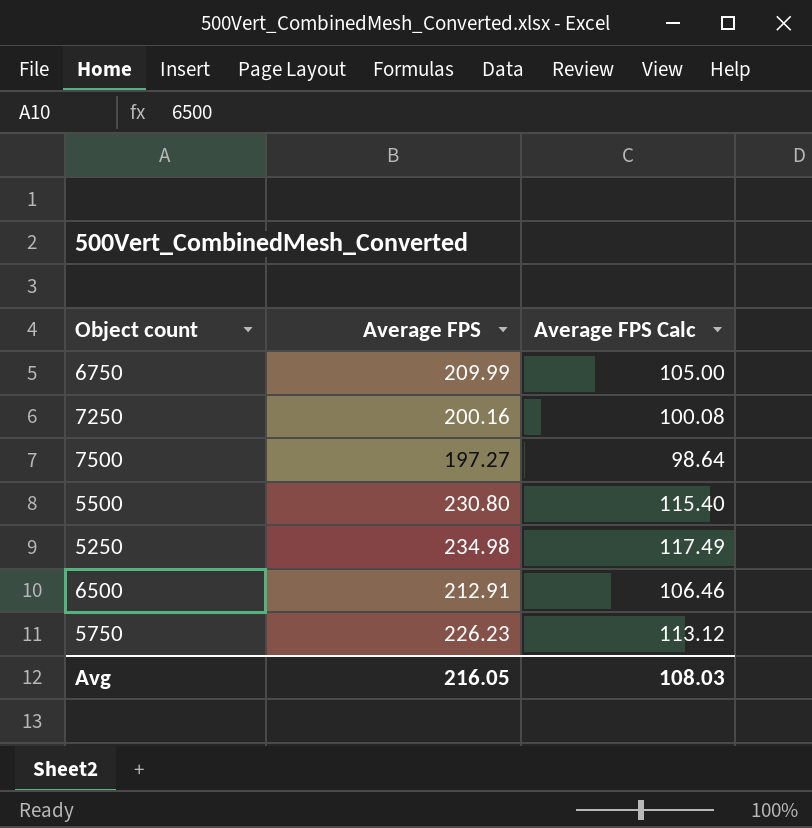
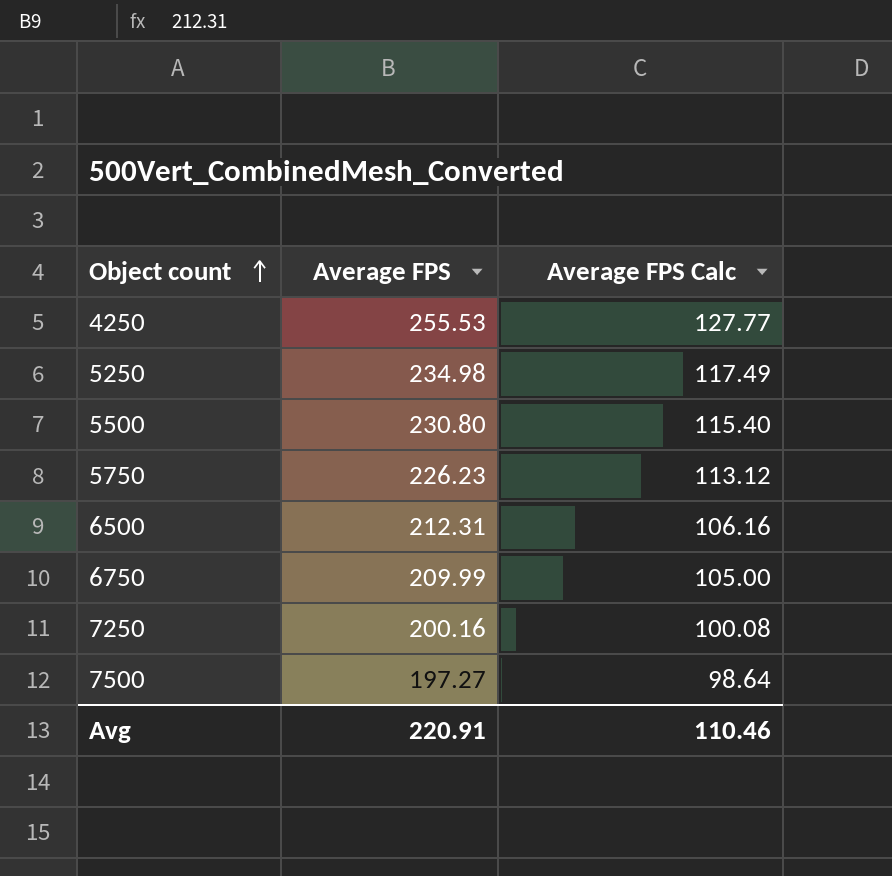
row order: none -> Object count ascending
row 4250: none -> 255.53 | 127.77
6500 | Average FPS: 212.91 -> 212.31
6500 | Average FPS Calc: 106.46 -> 106.16
Avg | Average FPS: 216.05 -> 220.91
Avg | Average FPS Calc: 108.03 -> 110.46

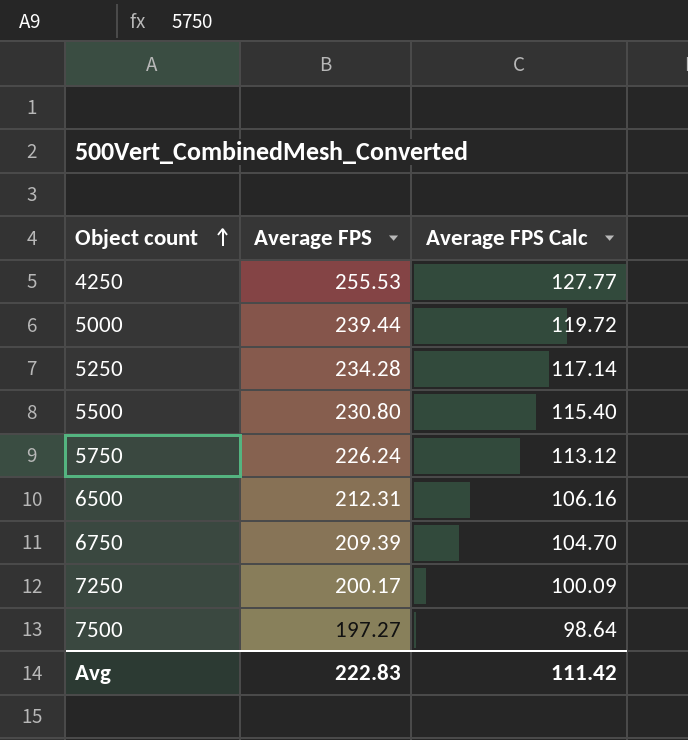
row 5000: none -> 239.44 | 119.72
5250 | Average FPS: 234.98 -> 234.28
5250 | Average FPS Calc: 117.49 -> 117.14
5750 | Average FPS: 226.23 -> 226.24
6750 | Average FPS: 209.99 -> 209.39
6750 | Average FPS Calc: 105.00 -> 104.70
7250 | Average FPS: 200.16 -> 200.17
7250 | Average FPS Calc: 100.08 -> 100.09
Avg | Average FPS: 220.91 -> 222.83
Avg | Average FPS Calc: 110.46 -> 111.42

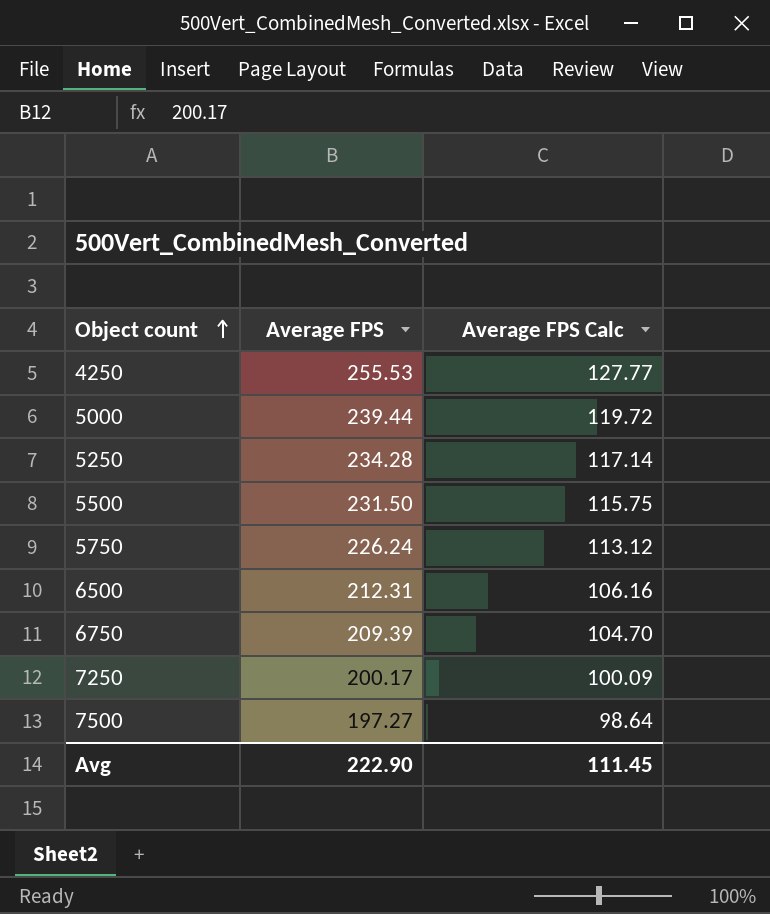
5500 | Average FPS: 230.80 -> 231.50
5500 | Average FPS Calc: 115.40 -> 115.75
Avg | Average FPS: 222.83 -> 222.90
Avg | Average FPS Calc: 111.42 -> 111.45

